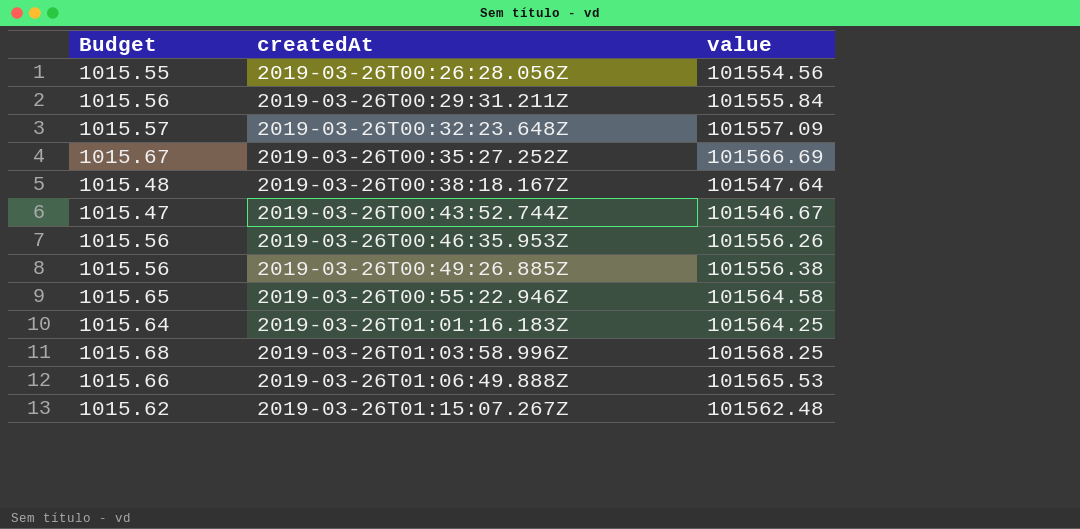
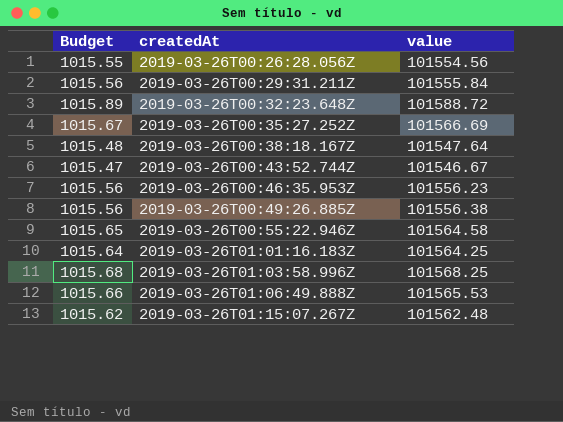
2019-03-26T00:32:23.648Z | Budget: 1015.57 -> 1015.89
2019-03-26T00:32:23.648Z | value: 101557.09 -> 101588.72
2019-03-26T00:46:35.953Z | value: 101556.26 -> 101556.23

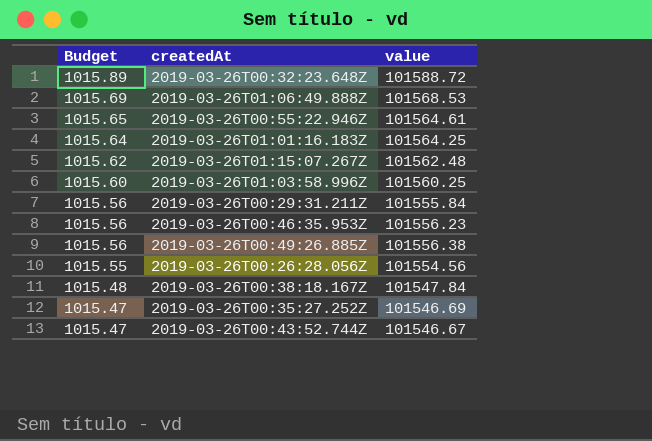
row order: createdAt ascending -> Budget descending
2019-03-26T01:06:49.888Z | Budget: 1015.66 -> 1015.69
2019-03-26T01:06:49.888Z | value: 101565.53 -> 101568.53
2019-03-26T00:55:22.946Z | value: 101564.58 -> 101564.61
2019-03-26T01:03:58.996Z | Budget: 1015.68 -> 1015.60
2019-03-26T01:03:58.996Z | value: 101568.25 -> 101560.25
2019-03-26T00:38:18.167Z | value: 101547.64 -> 101547.84
2019-03-26T00:35:27.252Z | Budget: 1015.67 -> 1015.47
2019-03-26T00:35:27.252Z | value: 101566.69 -> 101546.69

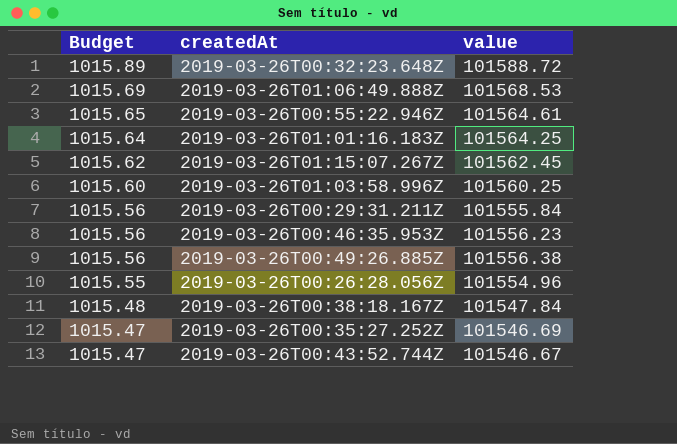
2019-03-26T01:15:07.267Z | value: 101562.48 -> 101562.45
2019-03-26T00:26:28.056Z | value: 101554.56 -> 101554.96

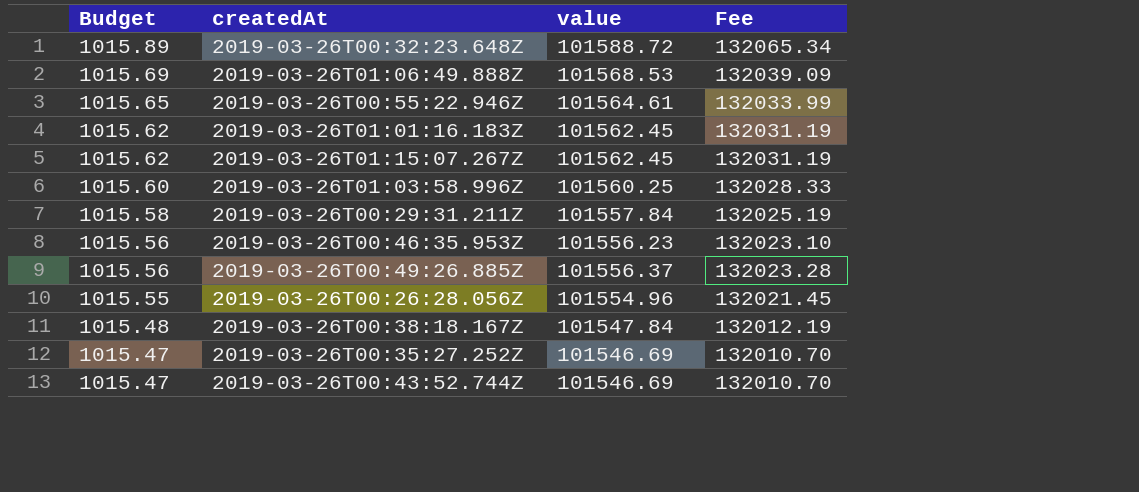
column Fee | formula: none -> [value] * 1.3
2019-03-26T01:01:16.183Z | Budget: 1015.64 -> 1015.62
2019-03-26T01:01:16.183Z | value: 101564.25 -> 101562.45
2019-03-26T00:29:31.211Z | Budget: 1015.56 -> 1015.58
2019-03-26T00:29:31.211Z | value: 101555.84 -> 101557.84
2019-03-26T00:49:26.885Z | value: 101556.38 -> 101556.37
2019-03-26T00:43:52.744Z | value: 101546.67 -> 101546.69

